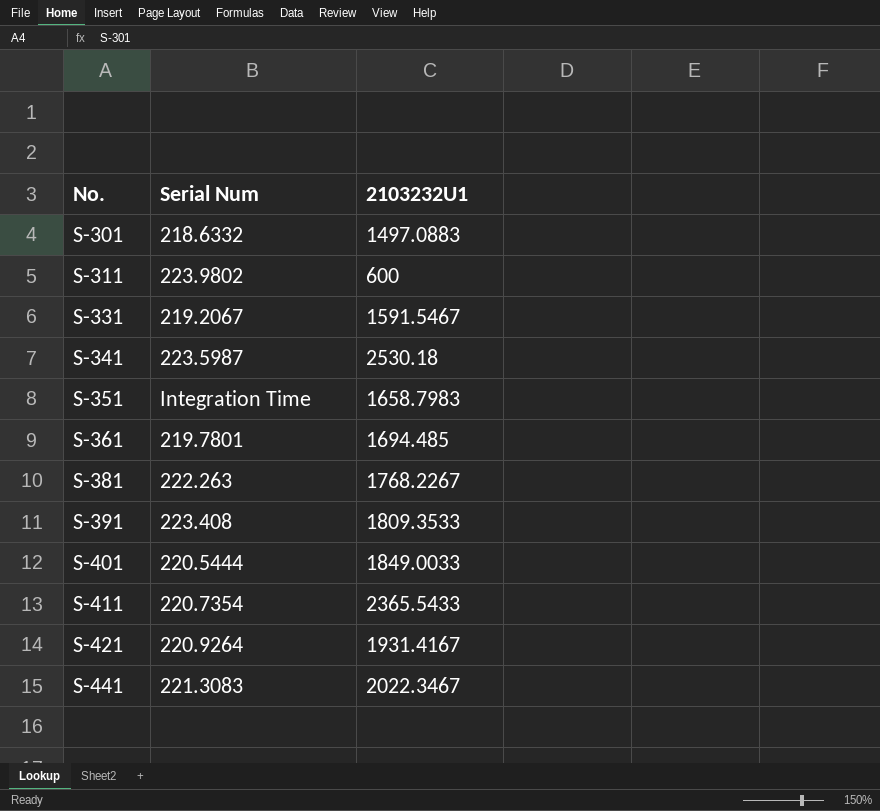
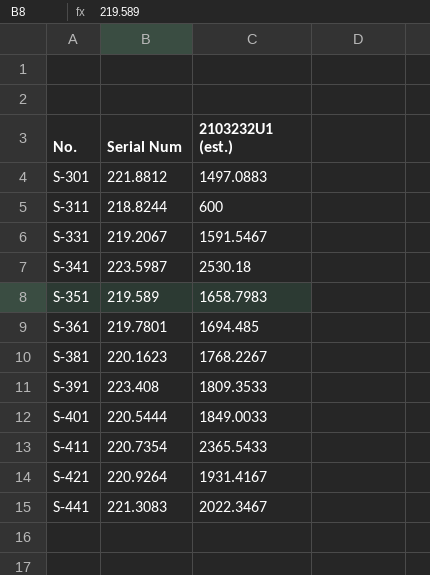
column name: 2103232U1 -> 2103232U1 (est.)
S-301 | Serial Num: 218.6332 -> 221.8812
S-311 | Serial Num: 223.9802 -> 218.8244
S-351 | Serial Num: Integration Time -> 219.589
S-381 | Serial Num: 222.263 -> 220.1623

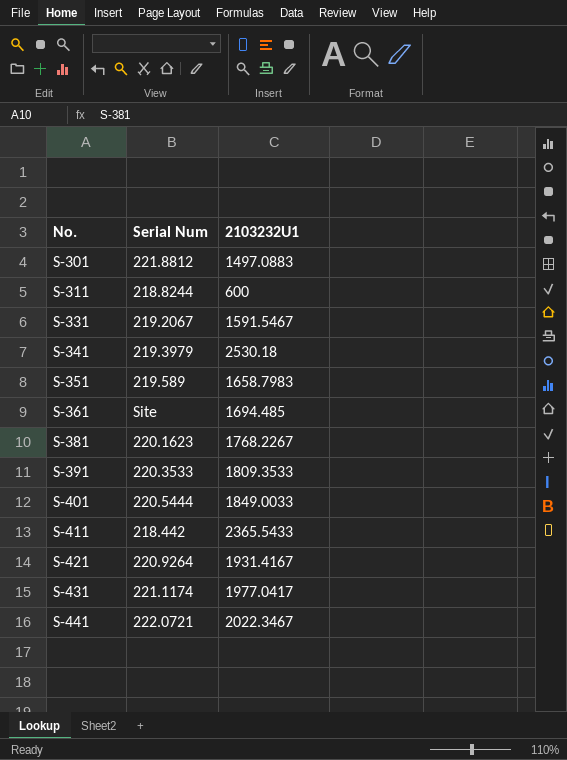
column name: 2103232U1 (est.) -> 2103232U1
S-341 | Serial Num: 223.5987 -> 219.3979
S-361 | Serial Num: 219.7801 -> Site
S-391 | Serial Num: 223.408 -> 220.3533
S-411 | Serial Num: 220.7354 -> 218.442
row S-431: none -> 221.1174 | 1977.0417
S-441 | Serial Num: 221.3083 -> 222.0721

